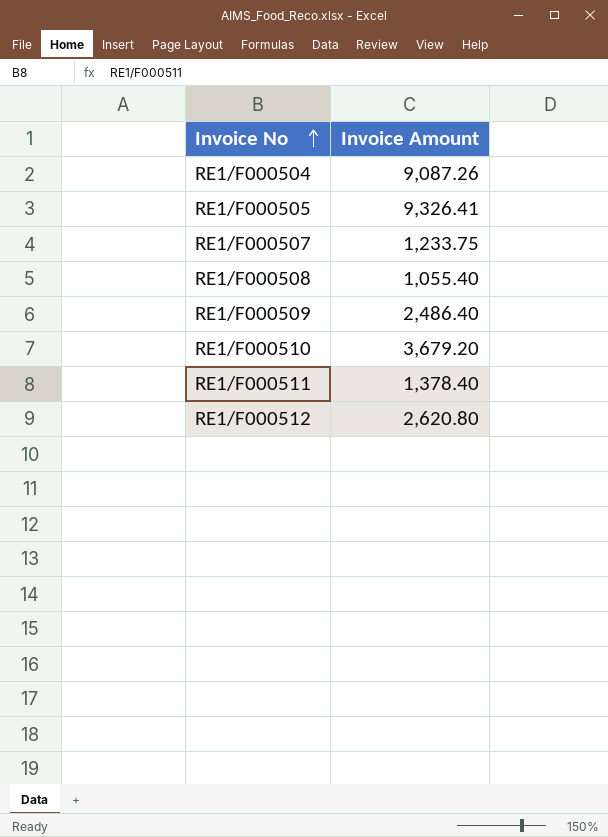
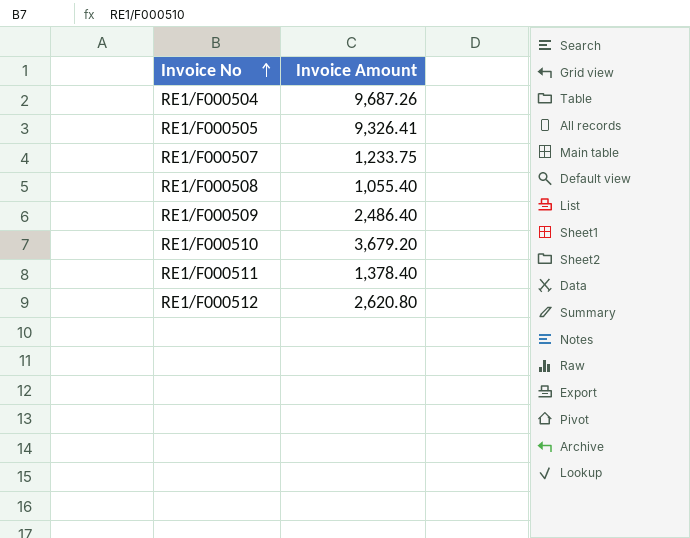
RE1/F000504 | Invoice Amount: 9,087.26 -> 9,687.26

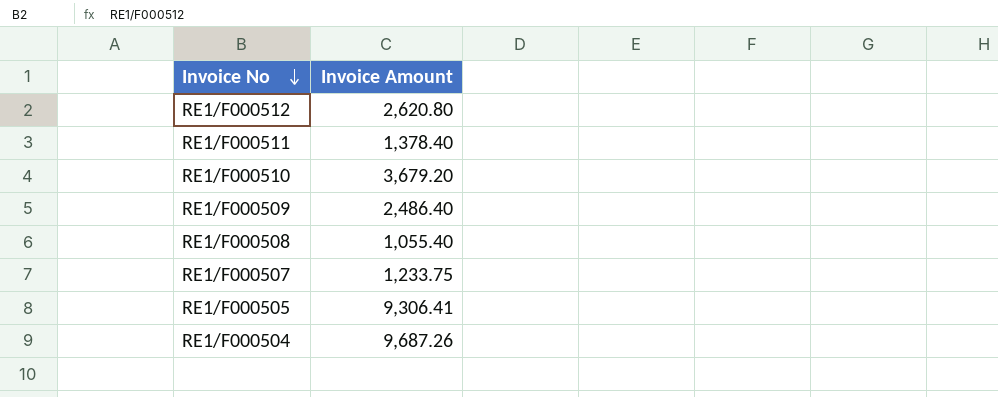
row order: Invoice No ascending -> Invoice No descending
RE1/F000505 | Invoice Amount: 9,326.41 -> 9,306.41

